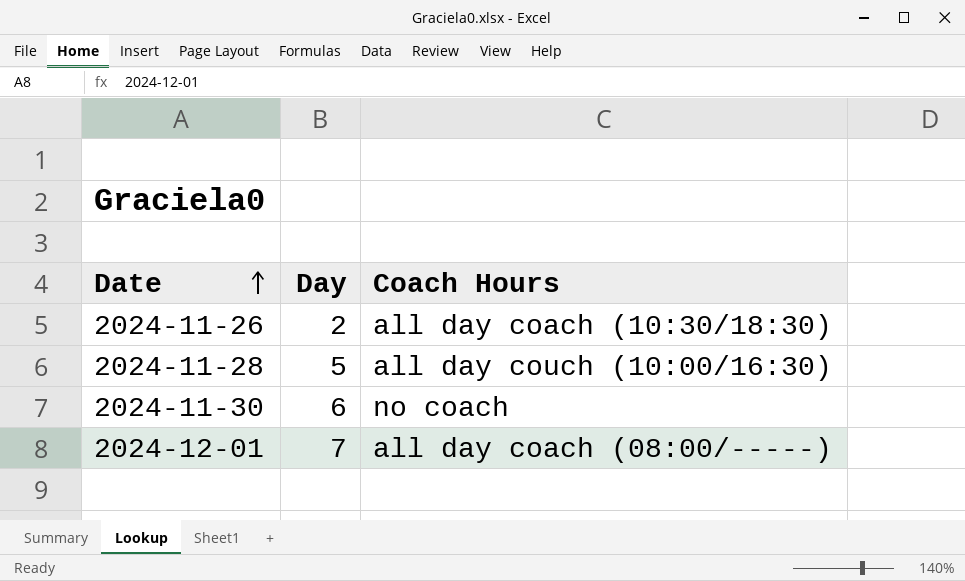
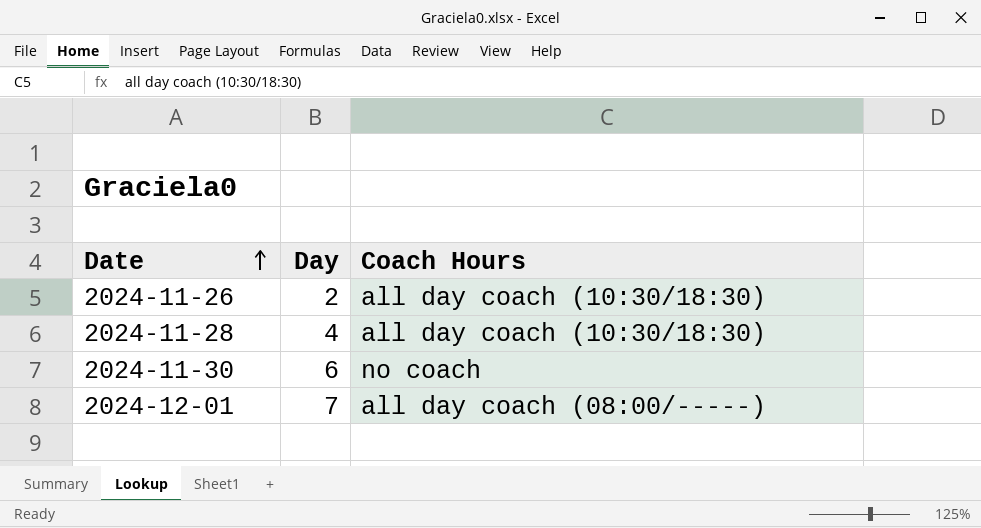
2024-11-28 | Day: 5 -> 4
2024-11-28 | Coach Hours: all day couch (10:00/16:30) -> all day coach (10:30/18:30)

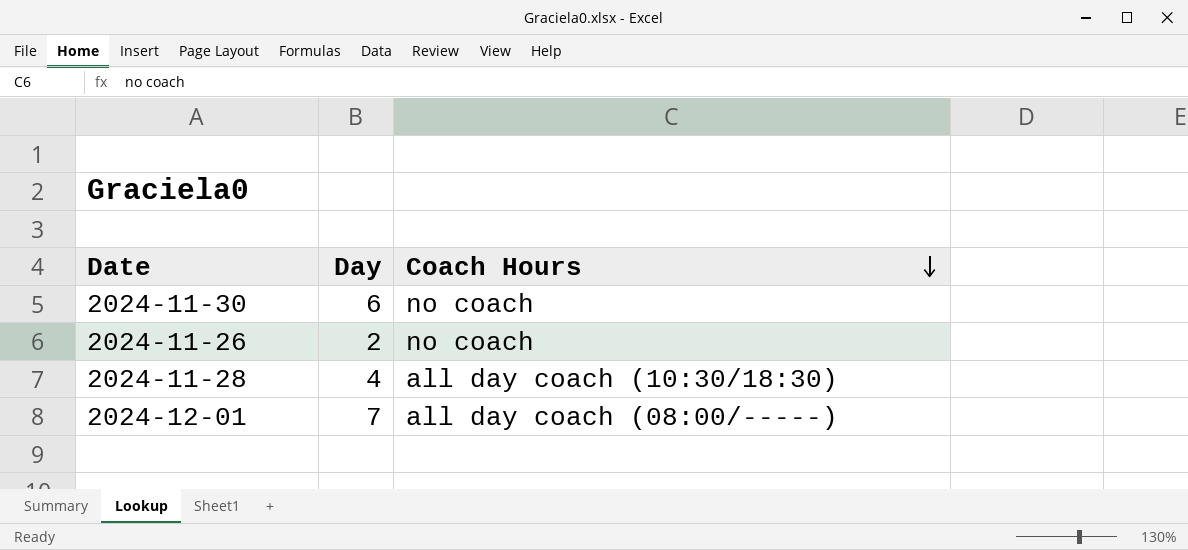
row order: Date ascending -> Coach Hours descending
2024-11-26 | Coach Hours: all day coach (10:30/18:30) -> no coach

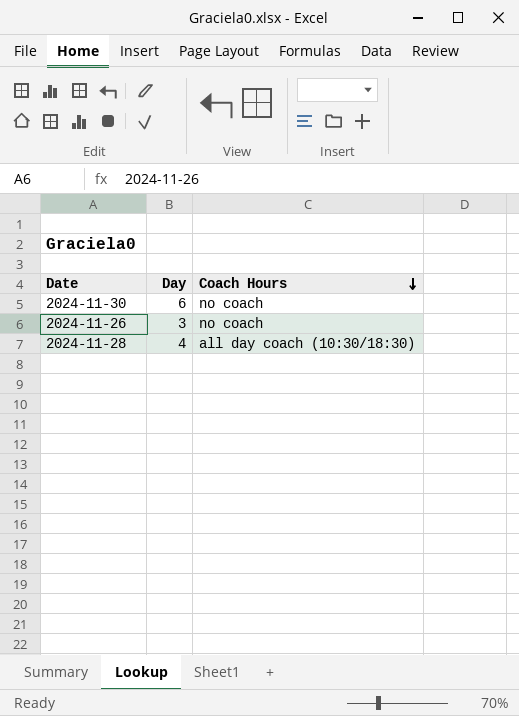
row 2024-12-01: 7 | all day coach (08:00/-----) -> none
2024-11-26 | Day: 2 -> 3

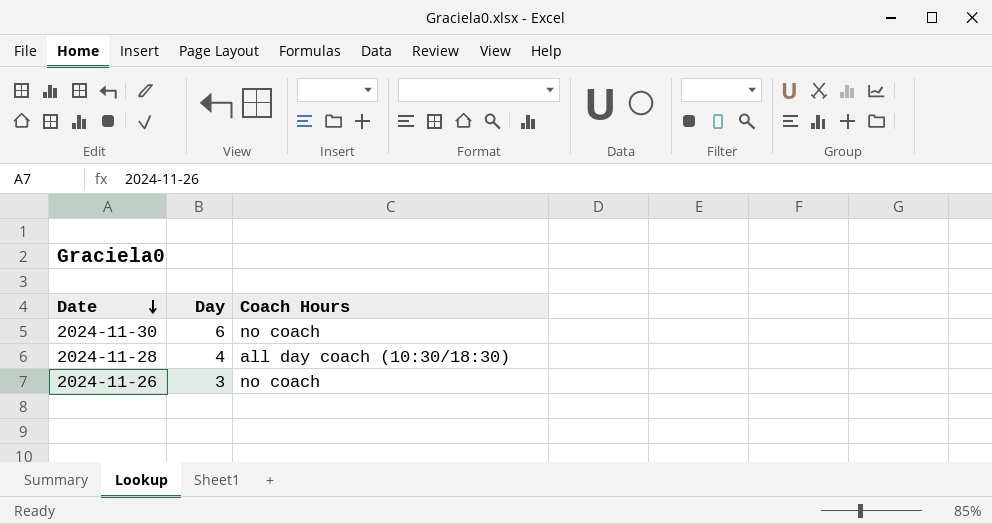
row order: Coach Hours descending -> Date descending

